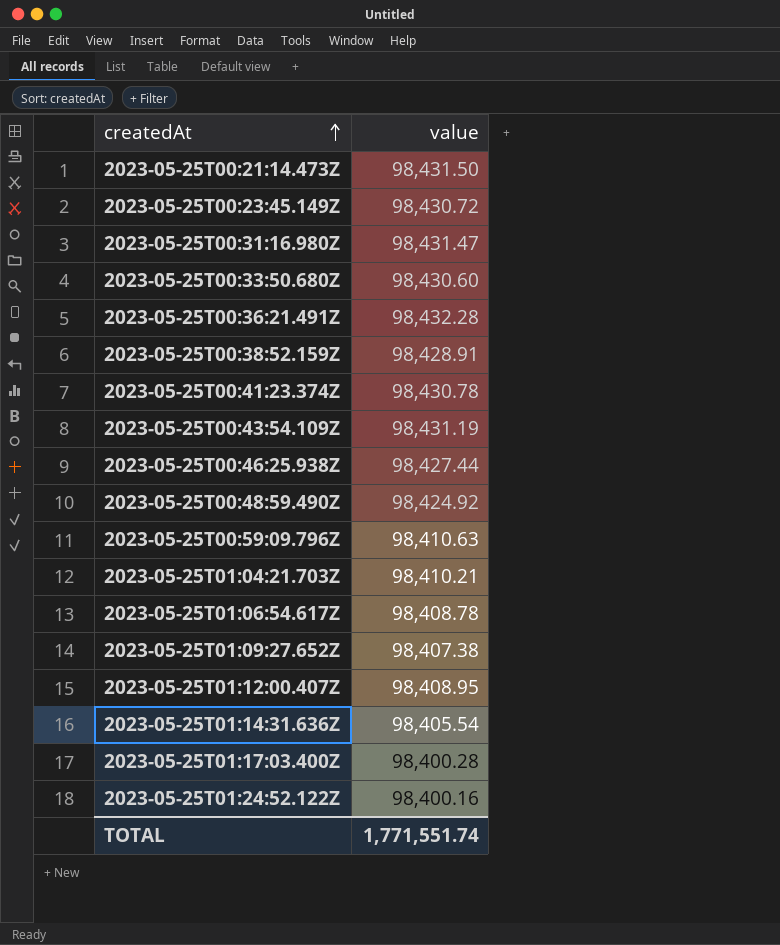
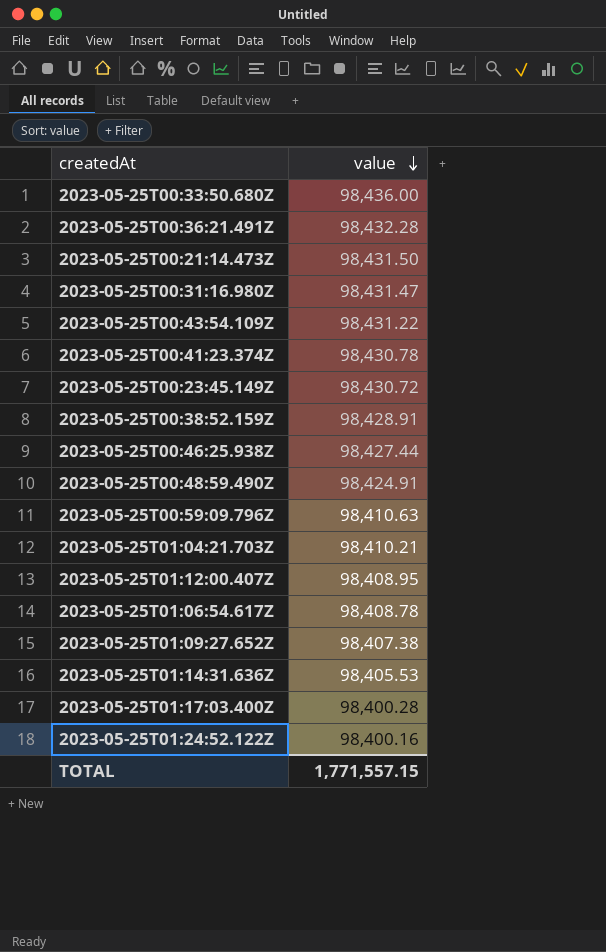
row order: createdAt ascending -> value descending
2023-05-25T00:33:50.680Z | value: 98,430.60 -> 98,436.00
2023-05-25T00:43:54.109Z | value: 98,431.19 -> 98,431.22
2023-05-25T00:48:59.490Z | value: 98,424.92 -> 98,424.91
2023-05-25T01:14:31.636Z | value: 98,405.54 -> 98,405.53
TOTAL | value: 1,771,551.74 -> 1,771,557.15

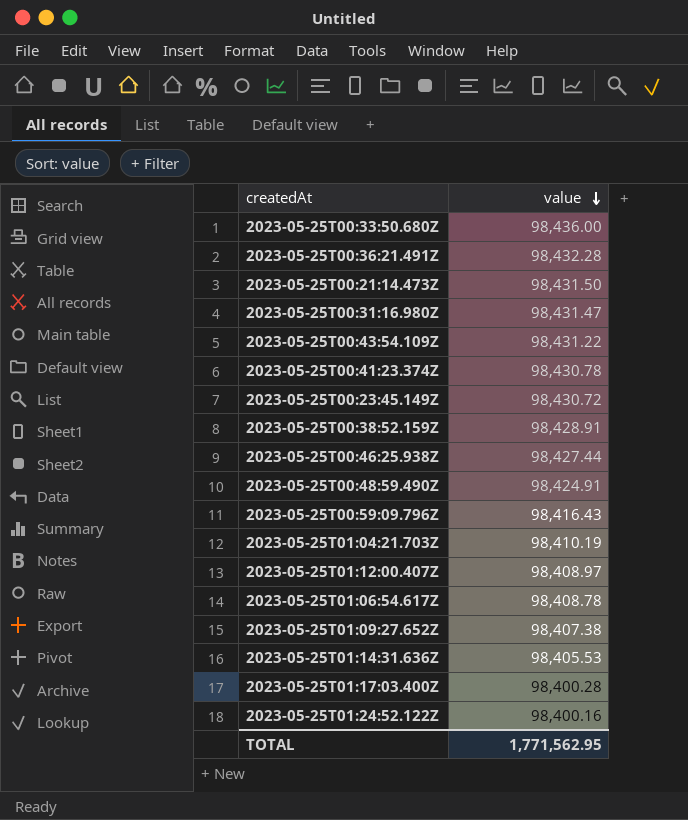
2023-05-25T00:59:09.796Z | value: 98,410.63 -> 98,416.43
2023-05-25T01:04:21.703Z | value: 98,410.21 -> 98,410.19
2023-05-25T01:12:00.407Z | value: 98,408.95 -> 98,408.97
TOTAL | value: 1,771,557.15 -> 1,771,562.95

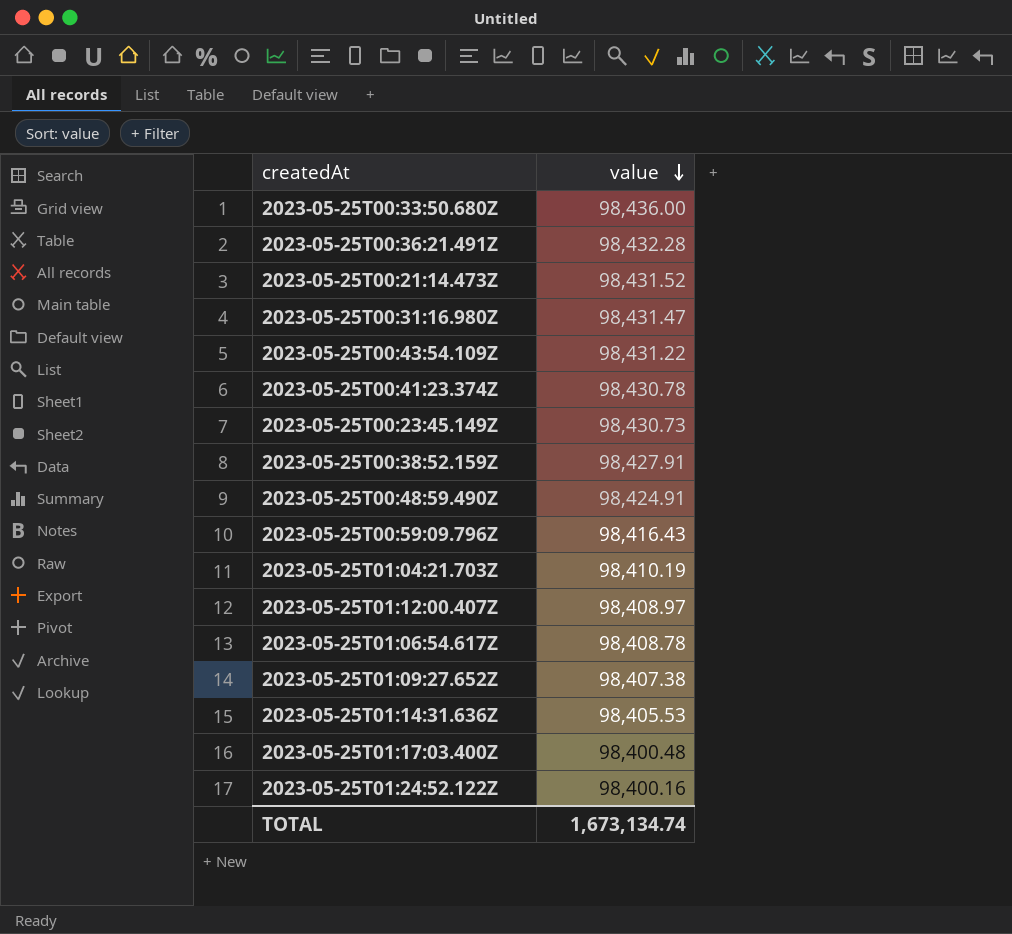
row 2023-05-25T00:46:25.938Z: 98,427.44 -> none
2023-05-25T00:21:14.473Z | value: 98,431.50 -> 98,431.52
2023-05-25T00:23:45.149Z | value: 98,430.72 -> 98,430.73
2023-05-25T00:38:52.159Z | value: 98,428.91 -> 98,427.91
2023-05-25T01:17:03.400Z | value: 98,400.28 -> 98,400.48
TOTAL | value: 1,771,562.95 -> 1,673,134.74

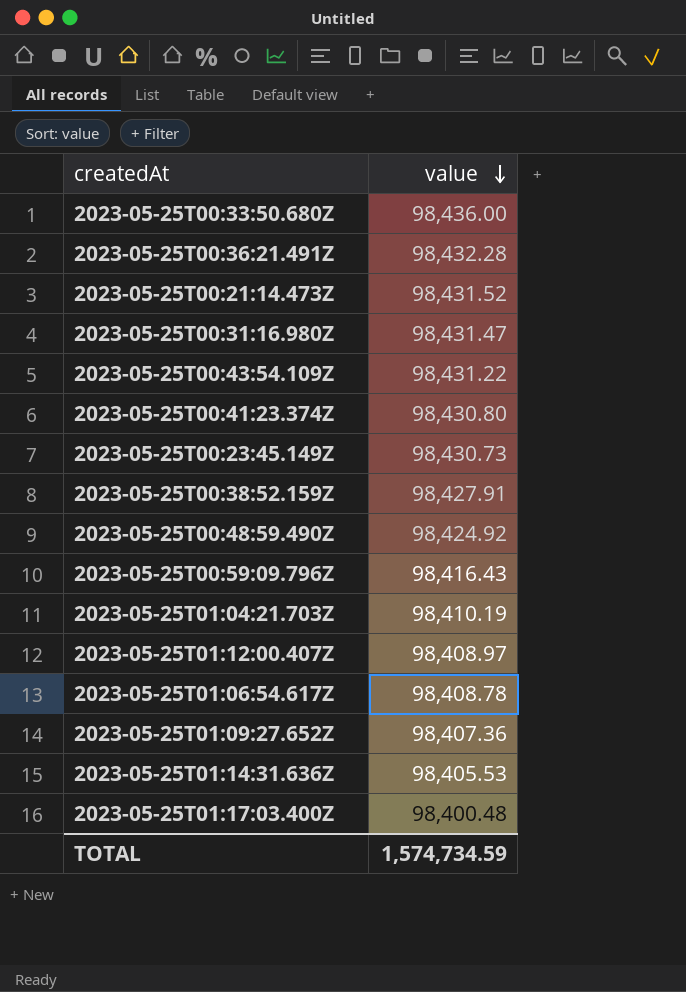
row 2023-05-25T01:24:52.122Z: 98,400.16 -> none
2023-05-25T00:41:23.374Z | value: 98,430.78 -> 98,430.80
2023-05-25T00:48:59.490Z | value: 98,424.91 -> 98,424.92
2023-05-25T01:09:27.652Z | value: 98,407.38 -> 98,407.36
TOTAL | value: 1,673,134.74 -> 1,574,734.59

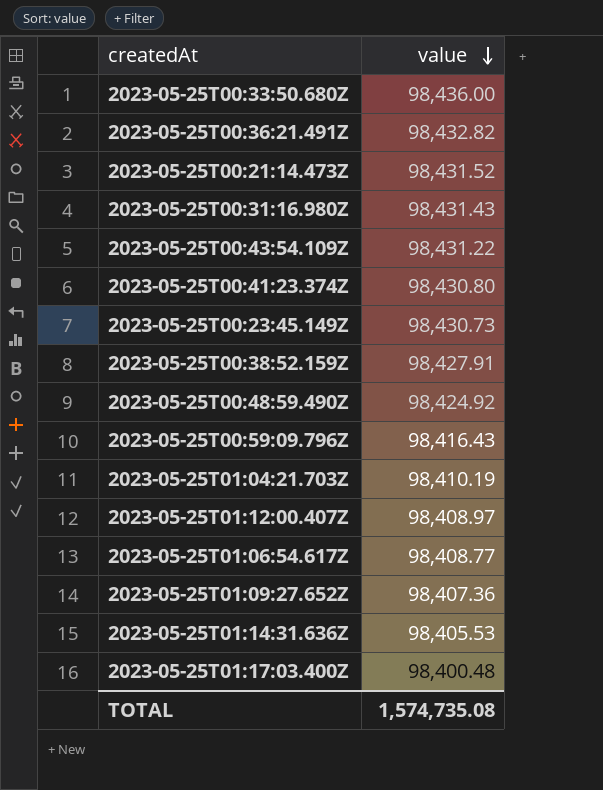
2023-05-25T00:36:21.491Z | value: 98,432.28 -> 98,432.82
2023-05-25T00:31:16.980Z | value: 98,431.47 -> 98,431.43
2023-05-25T01:06:54.617Z | value: 98,408.78 -> 98,408.77
TOTAL | value: 1,574,734.59 -> 1,574,735.08

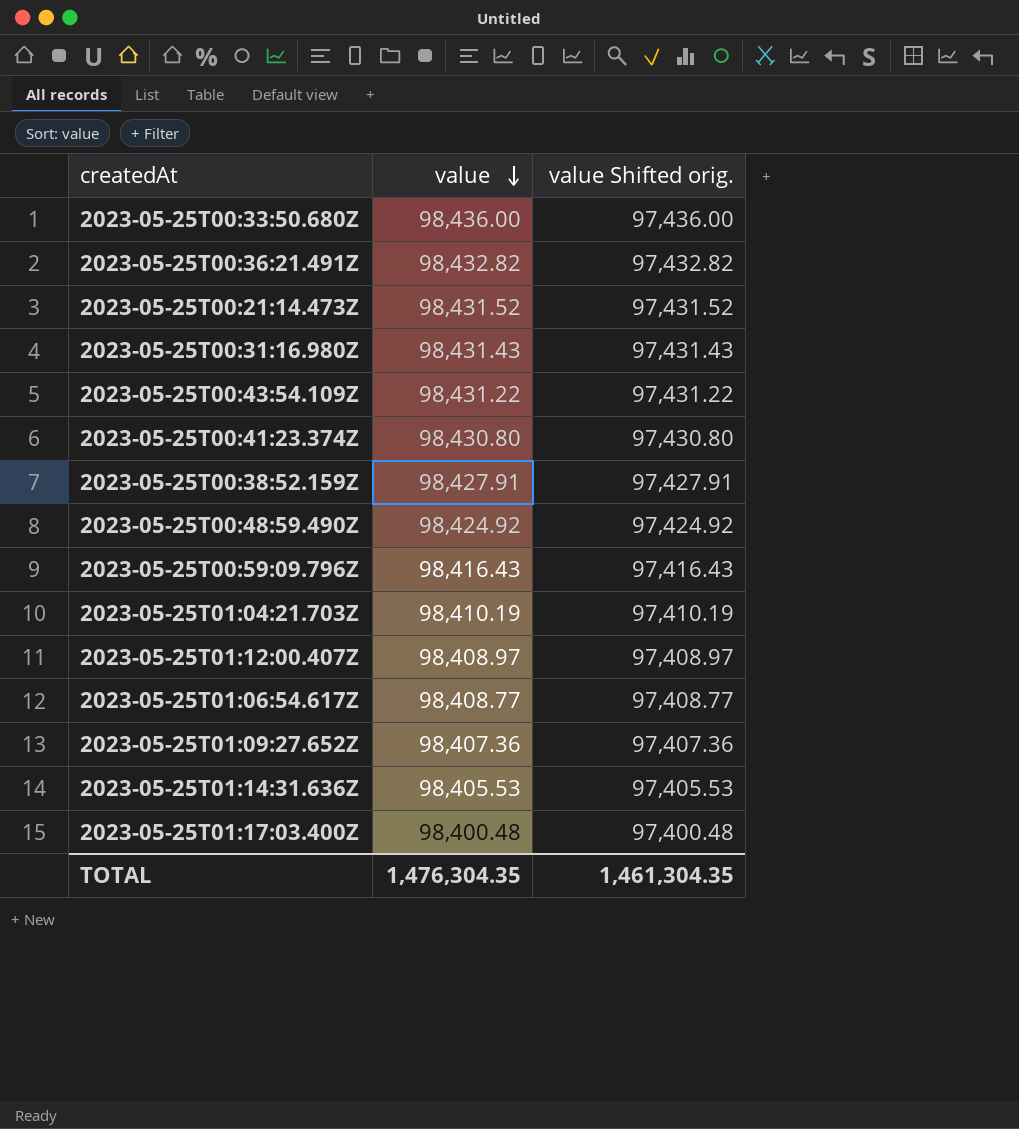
column value Shifted orig. | formula: none -> [value] - 1000
row 2023-05-25T00:23:45.149Z: 98,430.73 -> none
TOTAL | value: 1,574,735.08 -> 1,476,304.35

